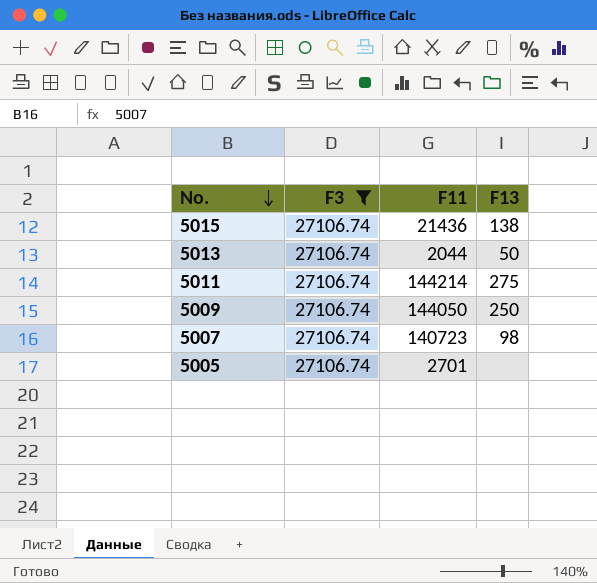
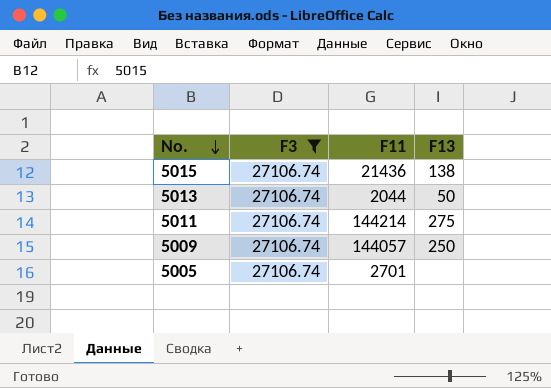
row 5007: 27106.74 | 140723 | 98 -> none
5009 | F11: 144050 -> 144057

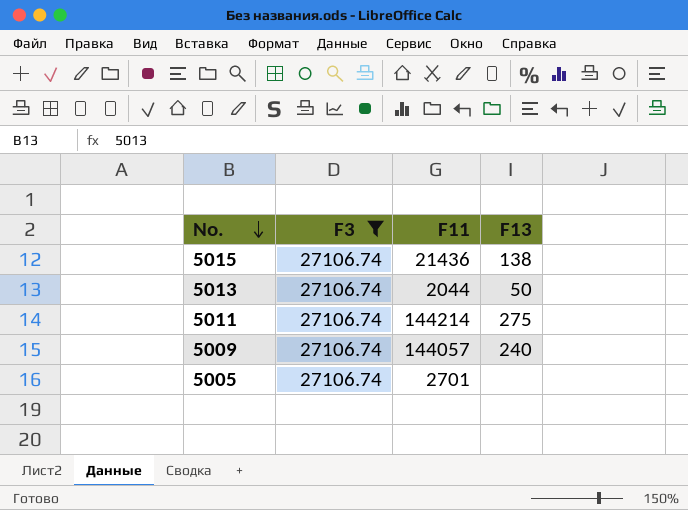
5009 | F13: 250 -> 240

